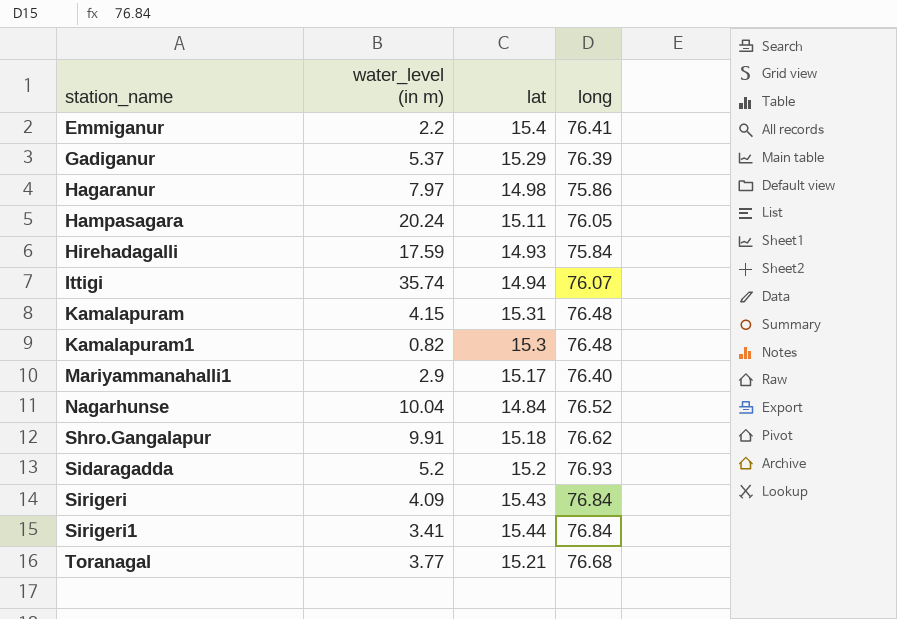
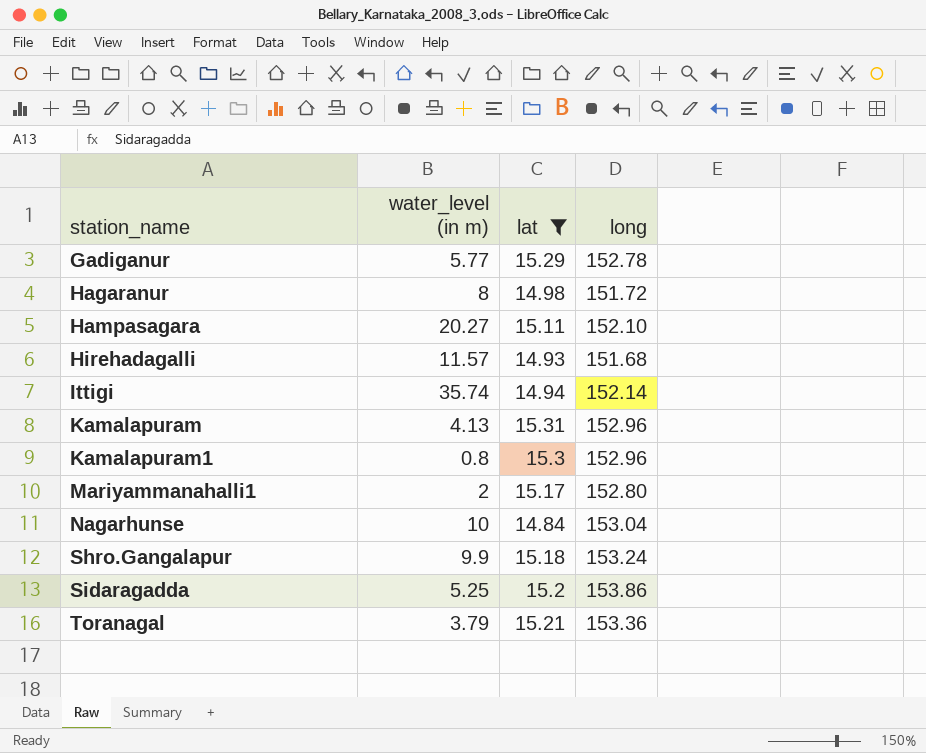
filter: none -> lat <= 15.31
Gadiganur | water_level (in m): 5.37 -> 5.77
Gadiganur | long: 76.39 -> 152.78
Hagaranur | water_level (in m): 7.97 -> 8
Hagaranur | long: 75.86 -> 151.72
Hampasagara | water_level (in m): 20.24 -> 20.27
Hampasagara | long: 76.05 -> 152.10
Hirehadagalli | water_level (in m): 17.59 -> 11.57
Hirehadagalli | long: 75.84 -> 151.68
Ittigi | long: 76.07 -> 152.14
Kamalapuram | water_level (in m): 4.15 -> 4.13
Kamalapuram | long: 76.48 -> 152.96
Kamalapuram1 | water_level (in m): 0.82 -> 0.8
Kamalapuram1 | long: 76.48 -> 152.96
Mariyammanahalli1 | water_level (in m): 2.9 -> 2
Mariyammanahalli1 | long: 76.40 -> 152.80
Nagarhunse | water_level (in m): 10.04 -> 10
Nagarhunse | long: 76.52 -> 153.04
Shro.Gangalapur | water_level (in m): 9.91 -> 9.9
Shro.Gangalapur | long: 76.62 -> 153.24
Sidaragadda | water_level (in m): 5.2 -> 5.25
Sidaragadda | long: 76.93 -> 153.86
Toranagal | water_level (in m): 3.77 -> 3.79
Toranagal | long: 76.68 -> 153.36

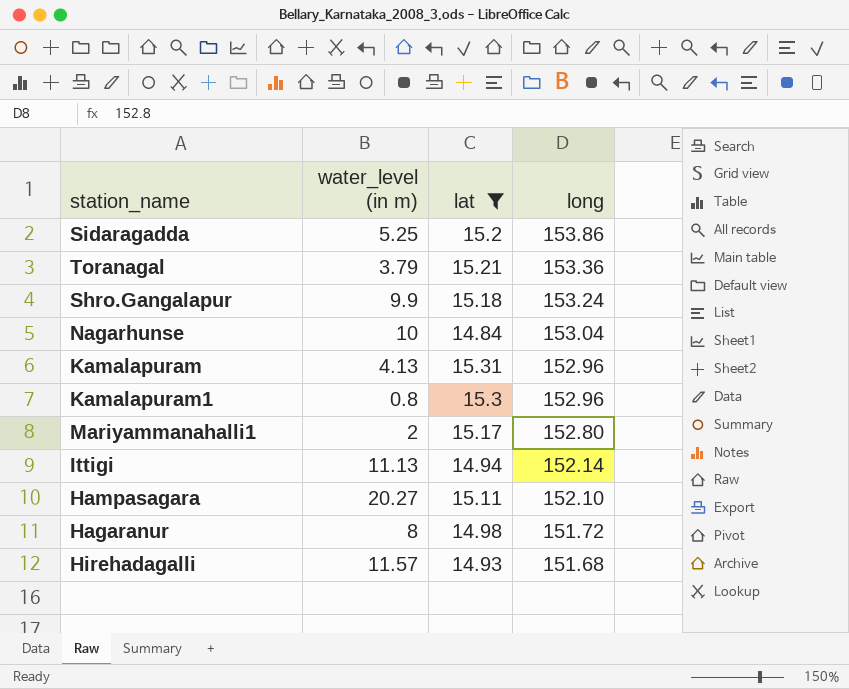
row order: station_name ascending -> long descending
row Gadiganur: 5.77 | 15.29 | 152.78 -> none
Ittigi | water_level (in m): 35.74 -> 11.13

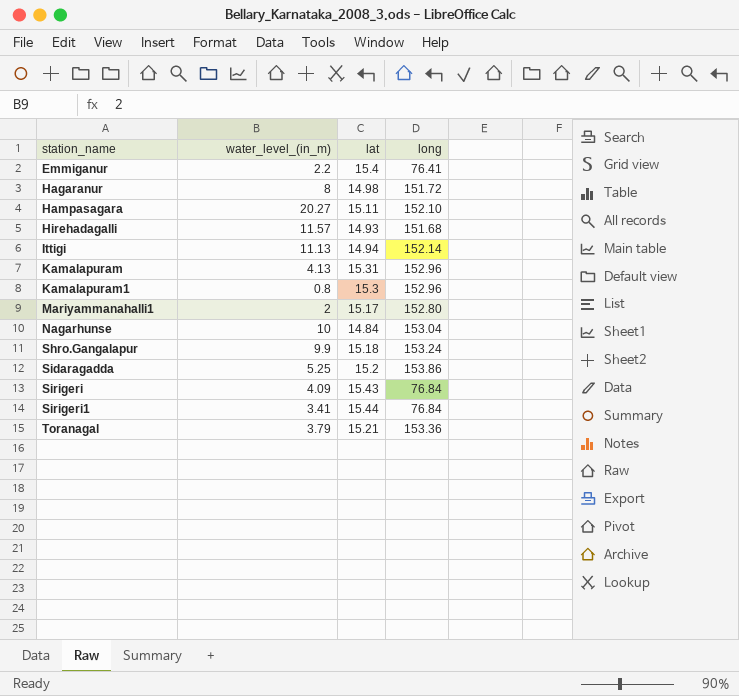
filter: lat <= 15.31 -> none
row order: long descending -> station_name ascending
column name: water_level (in m) -> water_level_(in_m)

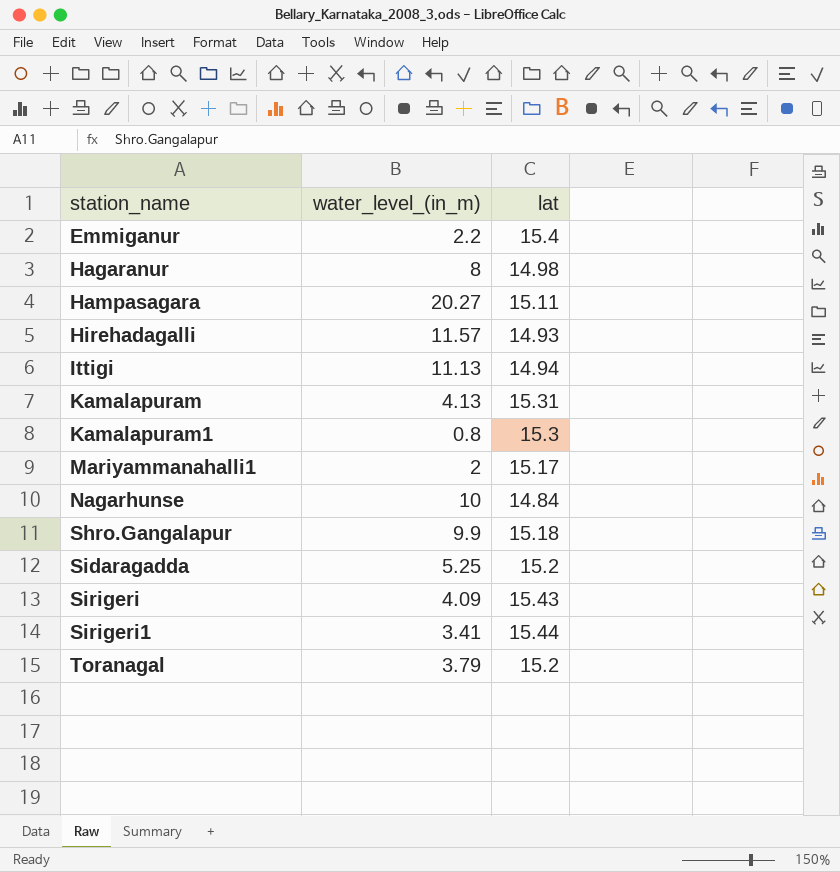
column long | position: 4 -> none
Toranagal | lat: 15.21 -> 15.2

